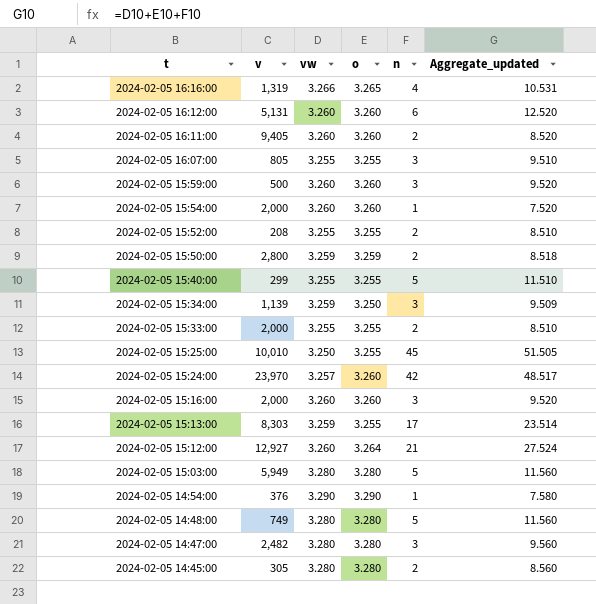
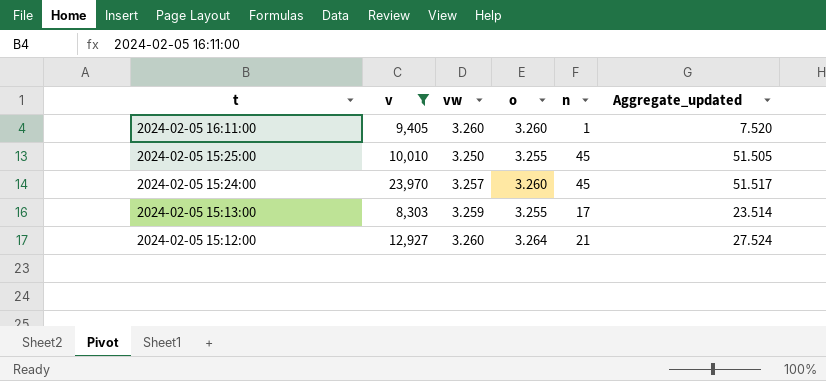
filter: none -> v >= 8,303
2024-02-05 16:11:00 | n: 2 -> 1
2024-02-05 16:11:00 | Aggregate_updated: 8.520 -> 7.520
2024-02-05 15:24:00 | n: 42 -> 45
2024-02-05 15:24:00 | Aggregate_updated: 48.517 -> 51.517

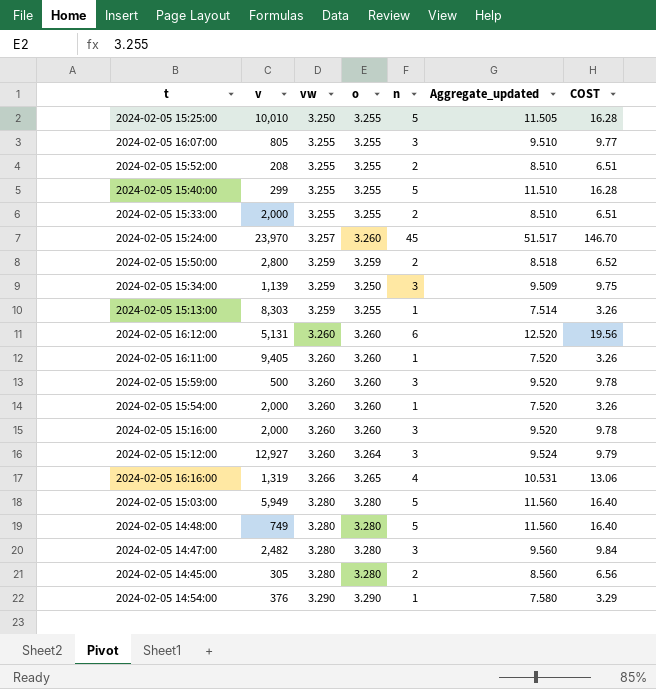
filter: v >= 8,303 -> none
row order: t descending -> vw ascending
column COST | formula: none -> [o] * [n]
2024-02-05 15:25:00 | n: 45 -> 5
2024-02-05 15:25:00 | Aggregate_updated: 51.505 -> 11.505
2024-02-05 15:13:00 | n: 17 -> 1
2024-02-05 15:13:00 | Aggregate_updated: 23.514 -> 7.514
2024-02-05 15:12:00 | n: 21 -> 3
2024-02-05 15:12:00 | Aggregate_updated: 27.524 -> 9.524

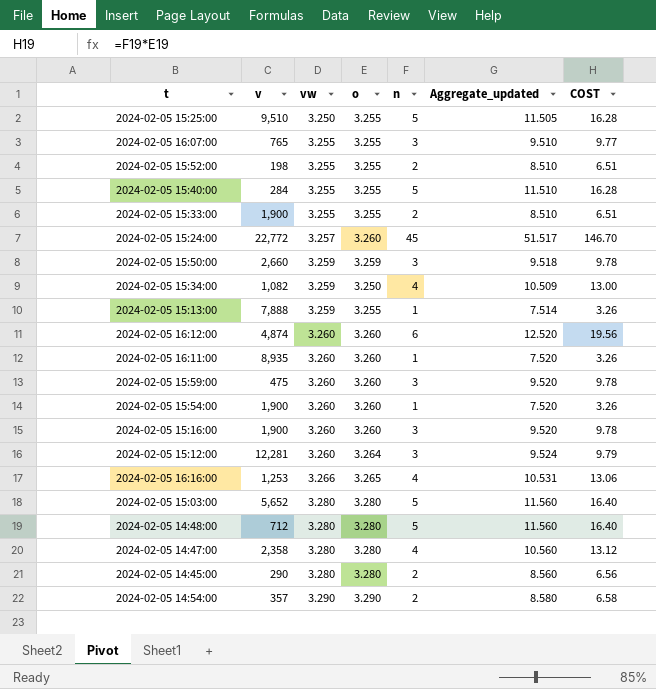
2024-02-05 15:25:00 | v: 10,010 -> 9,510
2024-02-05 16:07:00 | v: 805 -> 765
2024-02-05 15:52:00 | v: 208 -> 198
2024-02-05 15:40:00 | v: 299 -> 284
2024-02-05 15:33:00 | v: 2,000 -> 1,900
2024-02-05 15:24:00 | v: 23,970 -> 22,772
2024-02-05 15:50:00 | v: 2,800 -> 2,660
2024-02-05 15:50:00 | n: 2 -> 3
2024-02-05 15:50:00 | Aggregate_updated: 8.518 -> 9.518
2024-02-05 15:50:00 | COST: 6.52 -> 9.78
2024-02-05 15:34:00 | v: 1,139 -> 1,082
2024-02-05 15:34:00 | n: 3 -> 4
2024-02-05 15:34:00 | Aggregate_updated: 9.509 -> 10.509
2024-02-05 15:34:00 | COST: 9.75 -> 13.00
2024-02-05 15:13:00 | v: 8,303 -> 7,888
2024-02-05 16:12:00 | v: 5,131 -> 4,874
2024-02-05 16:11:00 | v: 9,405 -> 8,935
2024-02-05 15:59:00 | v: 500 -> 475
2024-02-05 15:54:00 | v: 2,000 -> 1,900
2024-02-05 15:16:00 | v: 2,000 -> 1,900
2024-02-05 15:12:00 | v: 12,927 -> 12,281
2024-02-05 16:16:00 | v: 1,319 -> 1,253
2024-02-05 15:03:00 | v: 5,949 -> 5,652
2024-02-05 14:48:00 | v: 749 -> 712
2024-02-05 14:47:00 | v: 2,482 -> 2,358
2024-02-05 14:47:00 | n: 3 -> 4
2024-02-05 14:47:00 | Aggregate_updated: 9.560 -> 10.560
2024-02-05 14:47:00 | COST: 9.84 -> 13.12
2024-02-05 14:45:00 | v: 305 -> 290
2024-02-05 14:54:00 | v: 376 -> 357
2024-02-05 14:54:00 | n: 1 -> 2
2024-02-05 14:54:00 | Aggregate_updated: 7.580 -> 8.580
2024-02-05 14:54:00 | COST: 3.29 -> 6.58

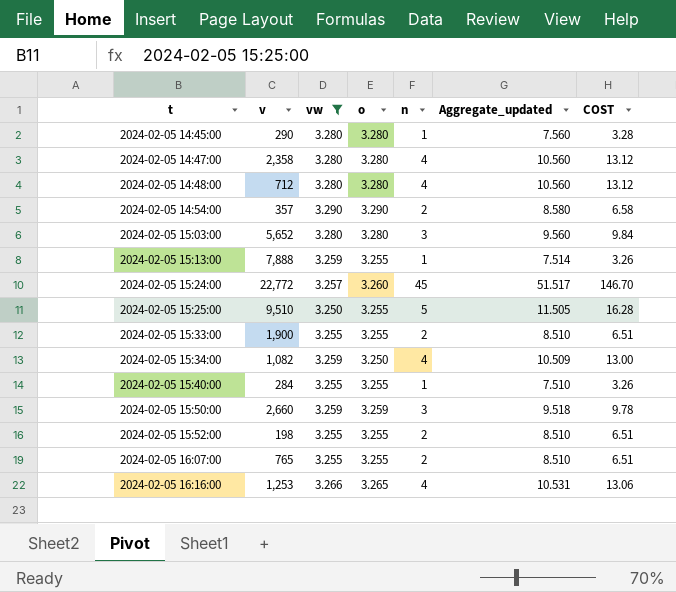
filter: none -> vw != 3.260
row order: vw ascending -> t ascending
2024-02-05 14:45:00 | n: 2 -> 1
2024-02-05 14:45:00 | Aggregate_updated: 8.560 -> 7.560
2024-02-05 14:45:00 | COST: 6.56 -> 3.28
2024-02-05 14:48:00 | n: 5 -> 4
2024-02-05 14:48:00 | Aggregate_updated: 11.560 -> 10.560
2024-02-05 14:48:00 | COST: 16.40 -> 13.12
2024-02-05 15:03:00 | n: 5 -> 3
2024-02-05 15:03:00 | Aggregate_updated: 11.560 -> 9.560
2024-02-05 15:03:00 | COST: 16.40 -> 9.84
2024-02-05 15:40:00 | n: 5 -> 1
2024-02-05 15:40:00 | Aggregate_updated: 11.510 -> 7.510
2024-02-05 15:40:00 | COST: 16.28 -> 3.26
2024-02-05 16:07:00 | n: 3 -> 2
2024-02-05 16:07:00 | Aggregate_updated: 9.510 -> 8.510
2024-02-05 16:07:00 | COST: 9.77 -> 6.51

